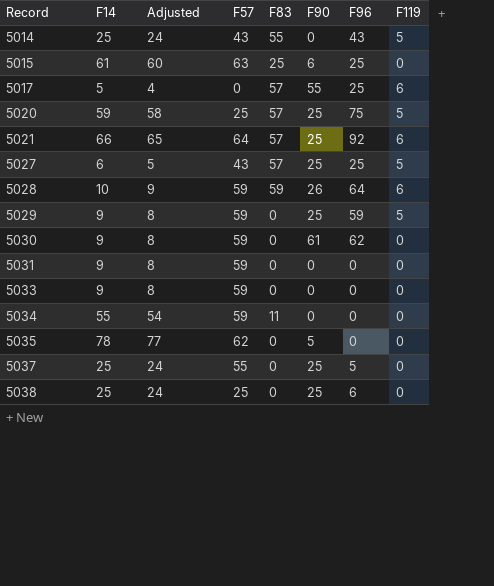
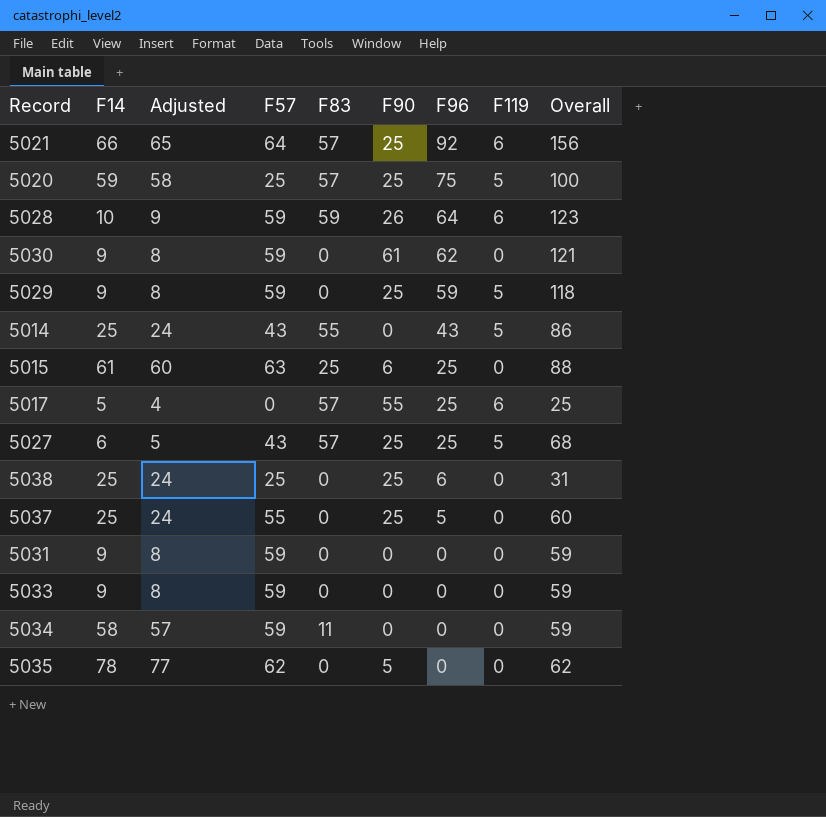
row order: Record ascending -> F96 descending
column Overall | formula: none -> [F57] + [F96]
5034 | F14: 55 -> 58
5034 | Adjusted: 54 -> 57

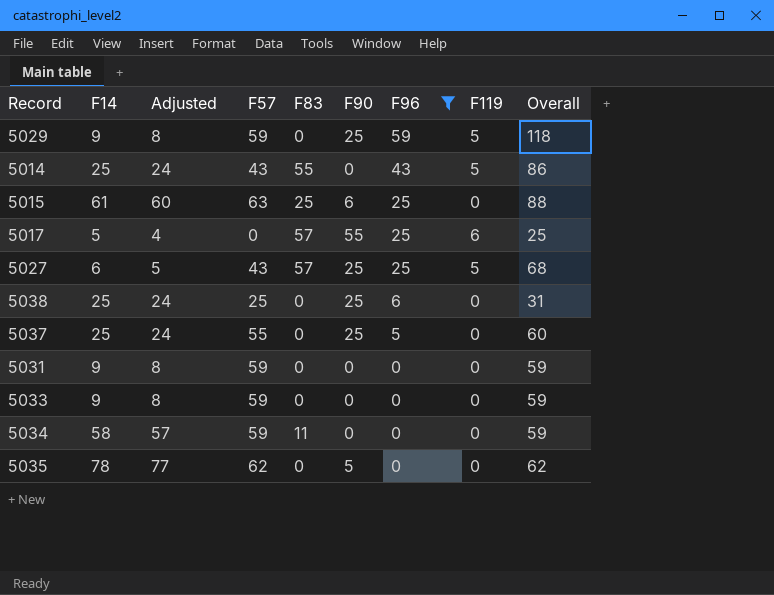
filter: none -> F96 <= 59

